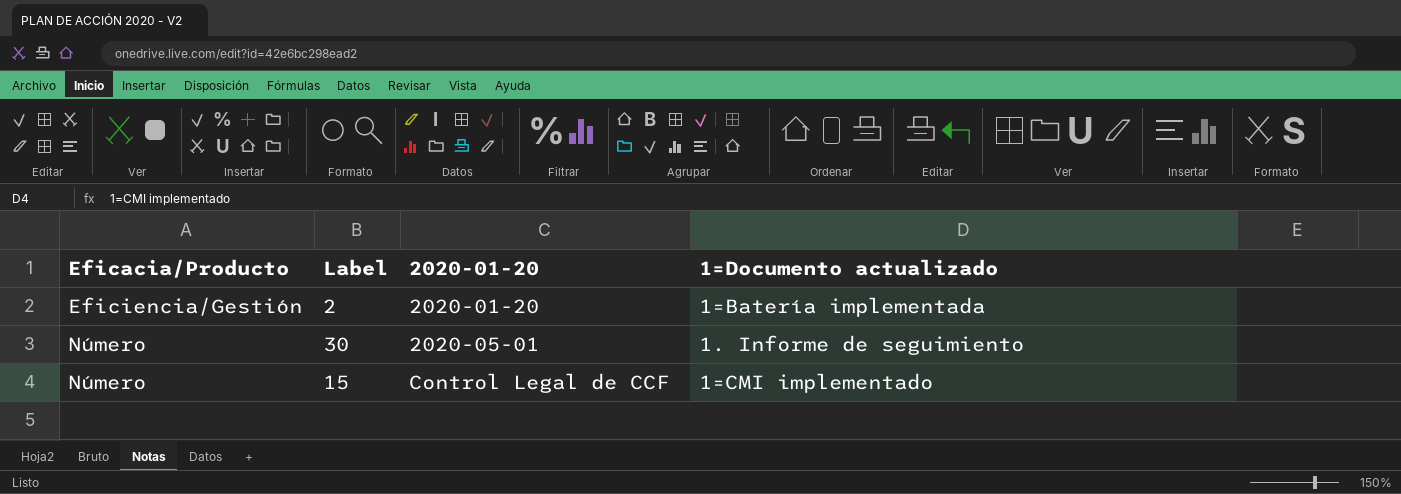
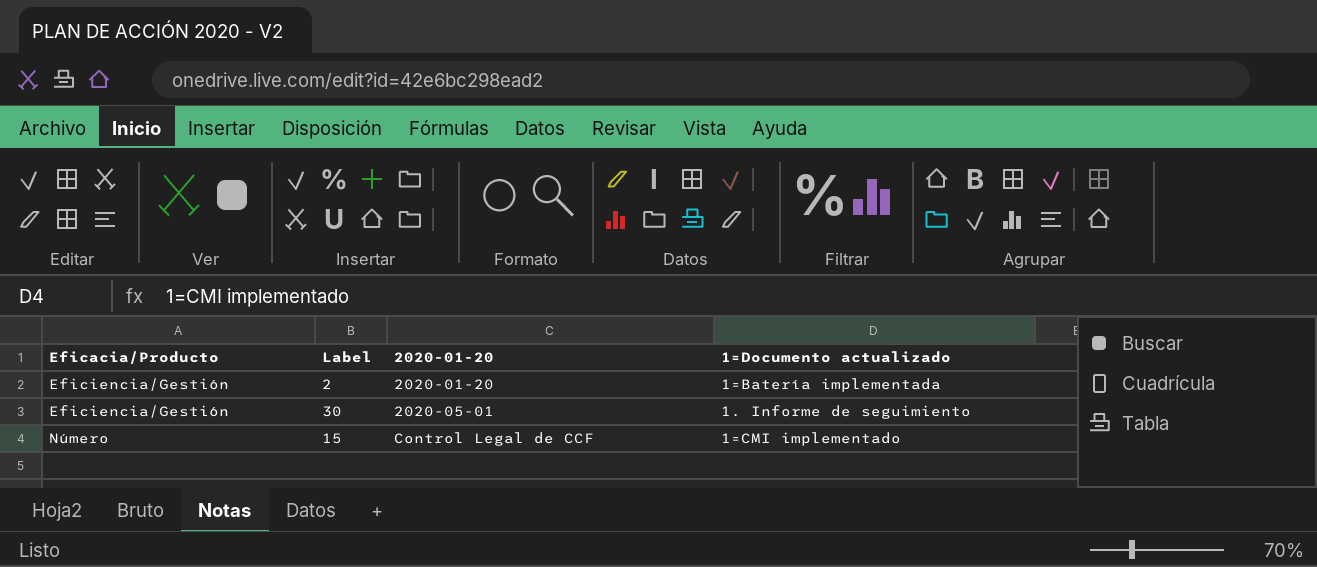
30 | Eficacia/Producto: Número -> Eficiencia/Gestión

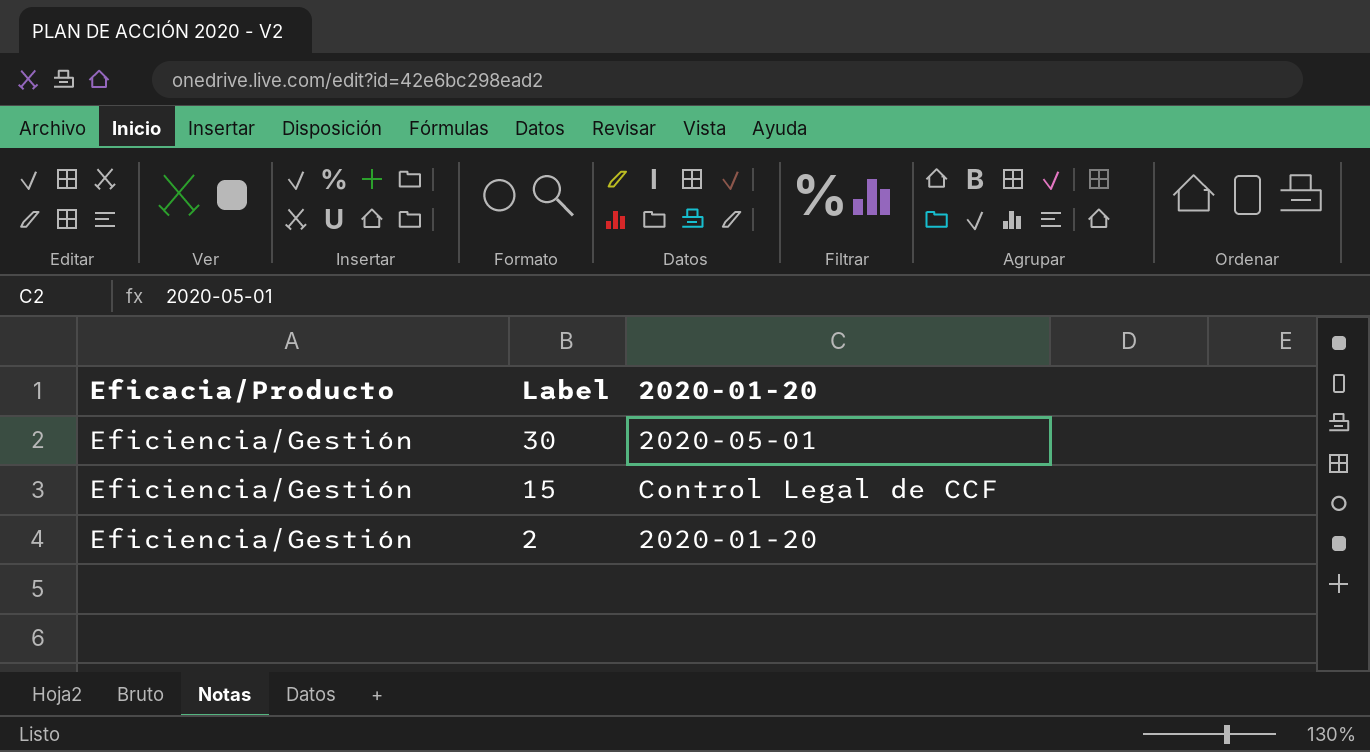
row order: Eficacia/Producto ascending -> Label descending
column 1=Documento actualizado | position: 4 -> none
15 | Eficacia/Producto: Número -> Eficiencia/Gestión

